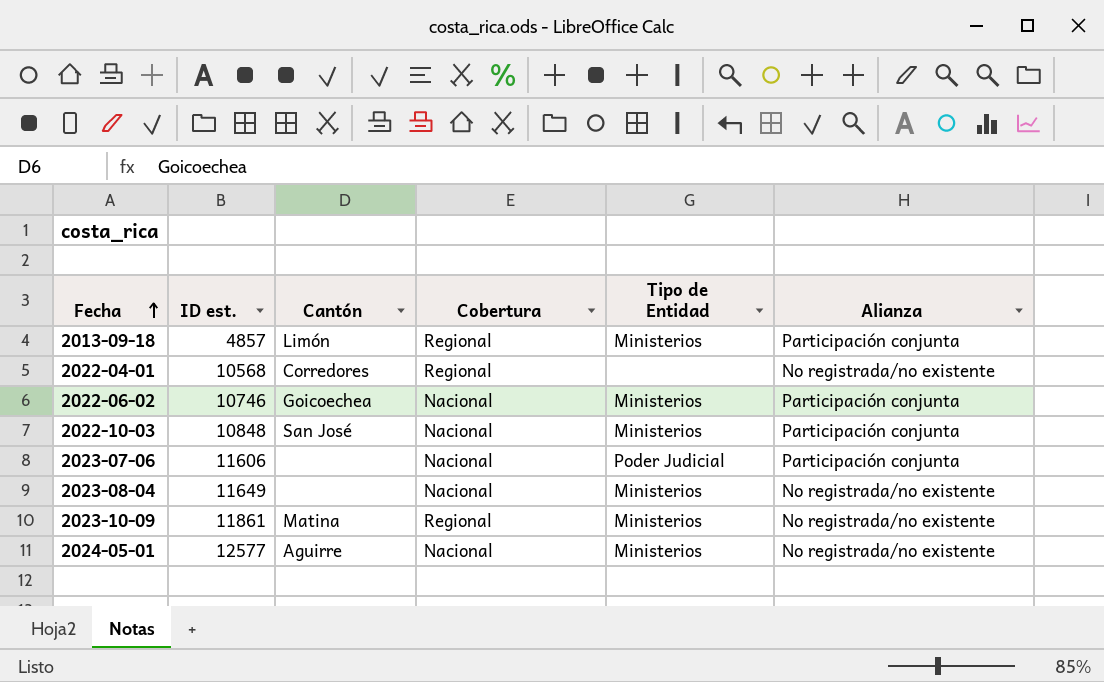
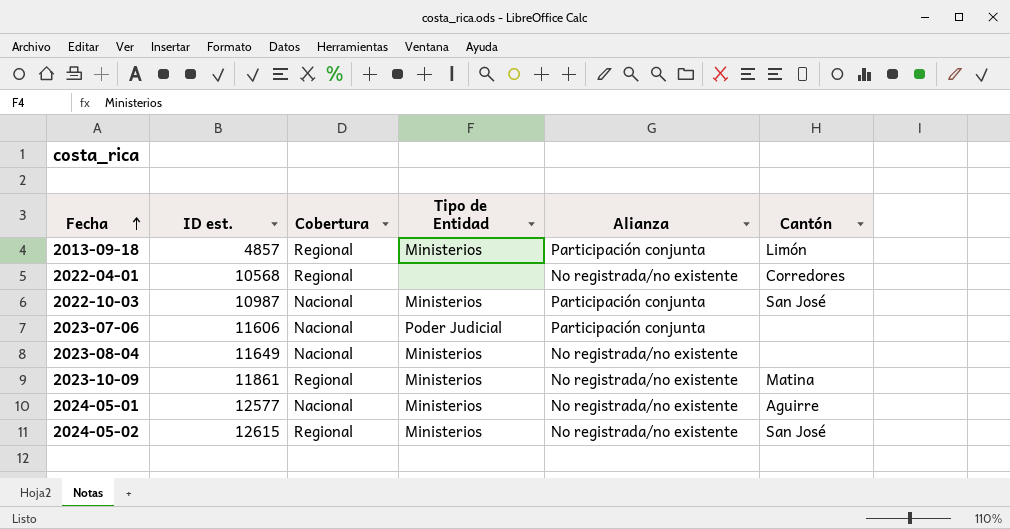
column Cantón | position: 3 -> 6
row 2022-06-02: 10746 | Goicoechea | Nacional | Ministerios | Participación conjunta -> none
2022-10-03 | ID est.: 10848 -> 10987
row 2024-05-02: none -> 12615 | Regional | Ministerios | No registrada/no existente | San José

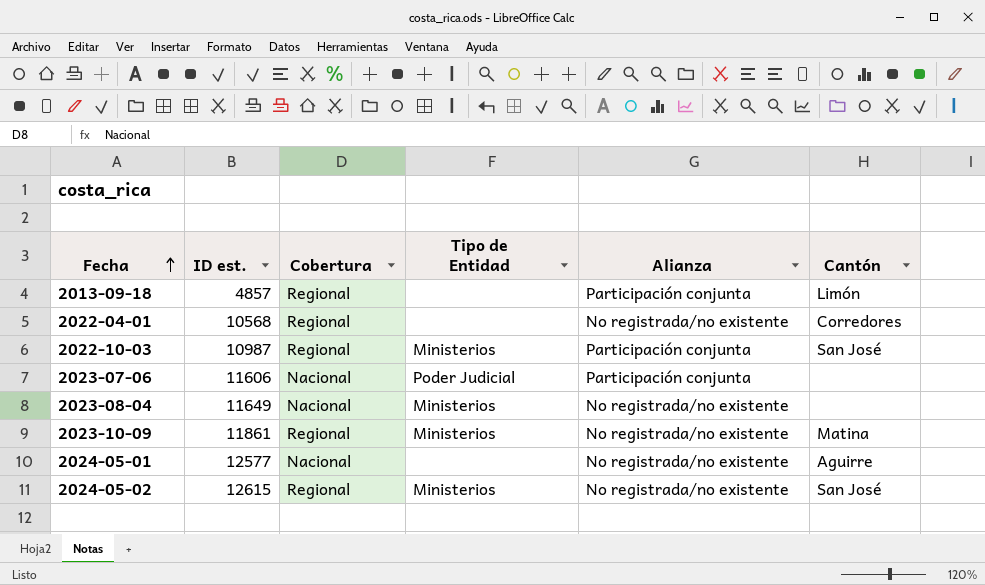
2013-09-18 | Tipo de Entidad: Ministerios -> none
2022-10-03 | Cobertura: Nacional -> Regional
2024-05-01 | Tipo de Entidad: Ministerios -> none

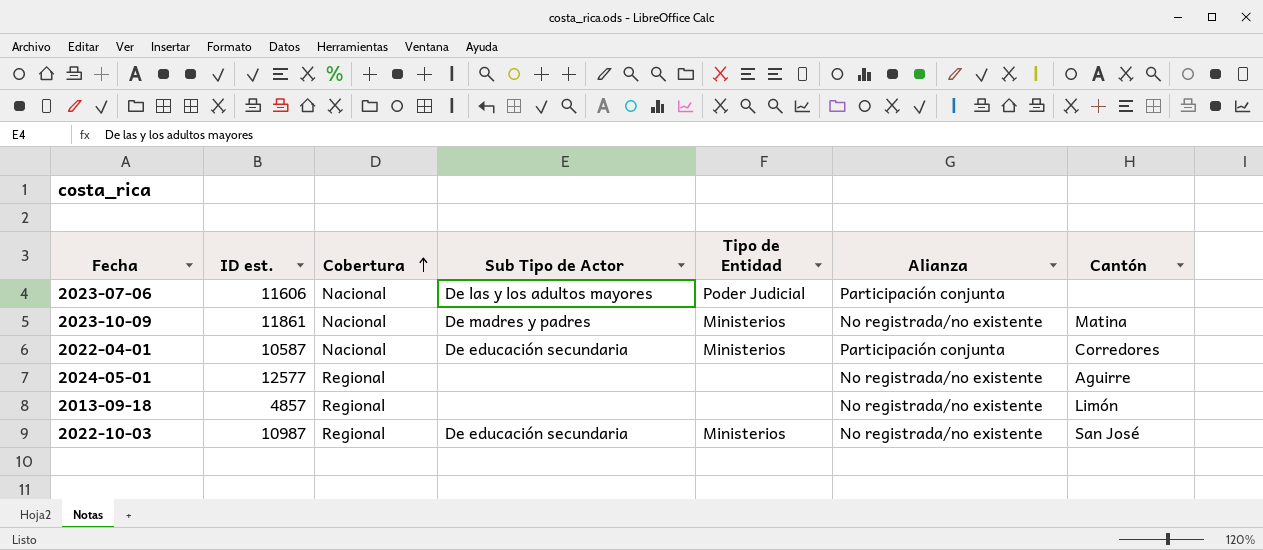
row order: Fecha ascending -> Cobertura ascending
column Sub Tipo de Actor | position: none -> 4
row 2023-08-04: 11649 | Nacional | Ministerios | No registrada/no existente | none -> none
row 2024-05-02: 12615 | Regional | Ministerios | No registrada/no existente | San José -> none
2023-10-09 | Cobertura: Regional -> Nacional
2022-04-01 | ID est.: 10568 -> 10587
2022-04-01 | Cobertura: Regional -> Nacional
2022-04-01 | Tipo de Entidad: none -> Ministerios
2022-04-01 | Alianza: No registrada/no existente -> Participación conjunta
2024-05-01 | Cobertura: Nacional -> Regional
2013-09-18 | Alianza: Participación conjunta -> No registrada/no existente
2022-10-03 | Alianza: Participación conjunta -> No registrada/no existente

